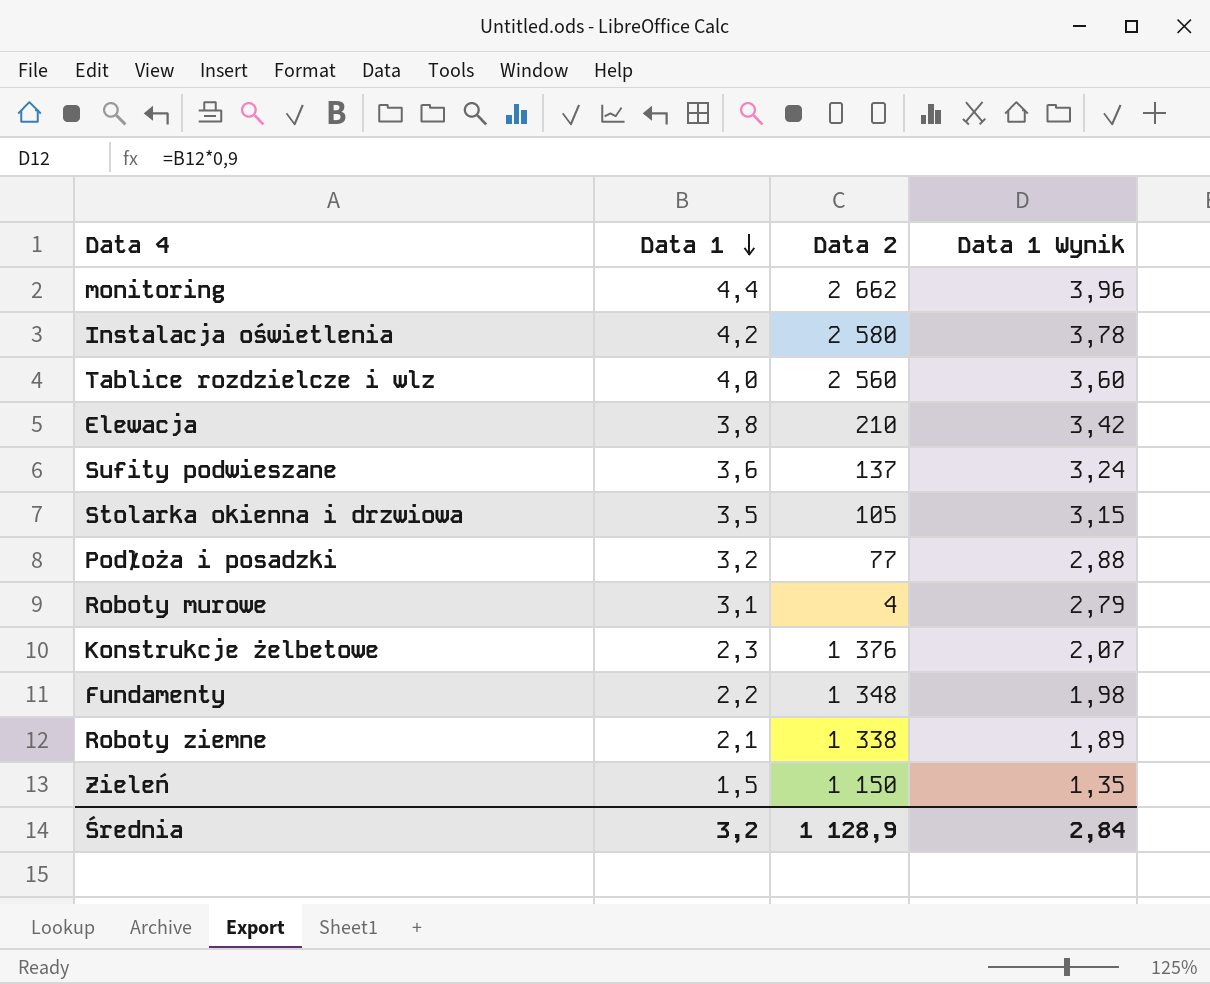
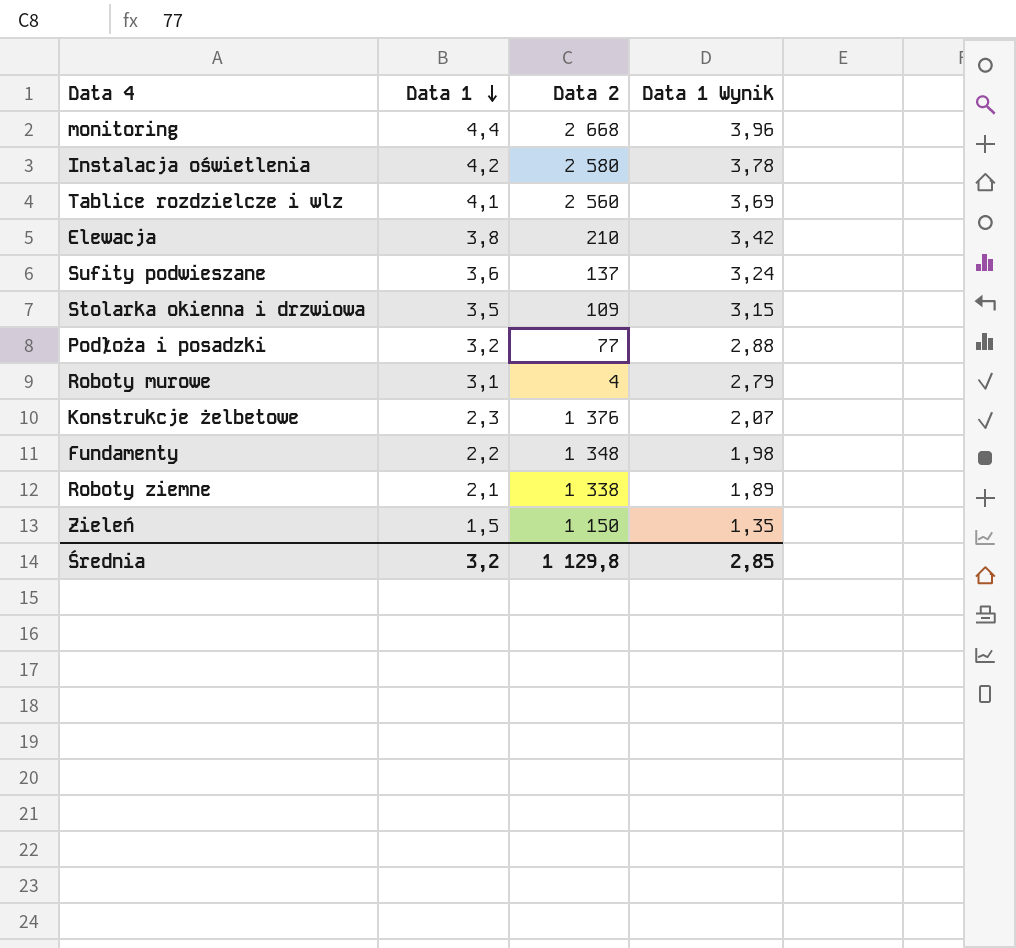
monitoring | Data 2: 2 662 -> 2 668
Tablice rozdzielcze i wlz | Data 1: 4,0 -> 4,1
Tablice rozdzielcze i wlz | Data 1 Wynik: 3,60 -> 3,69
Stolarka okienna i drzwiowa | Data 2: 105 -> 109
Średnia | Data 2: 1 128,9 -> 1 129,8
Średnia | Data 1 Wynik: 2,84 -> 2,85

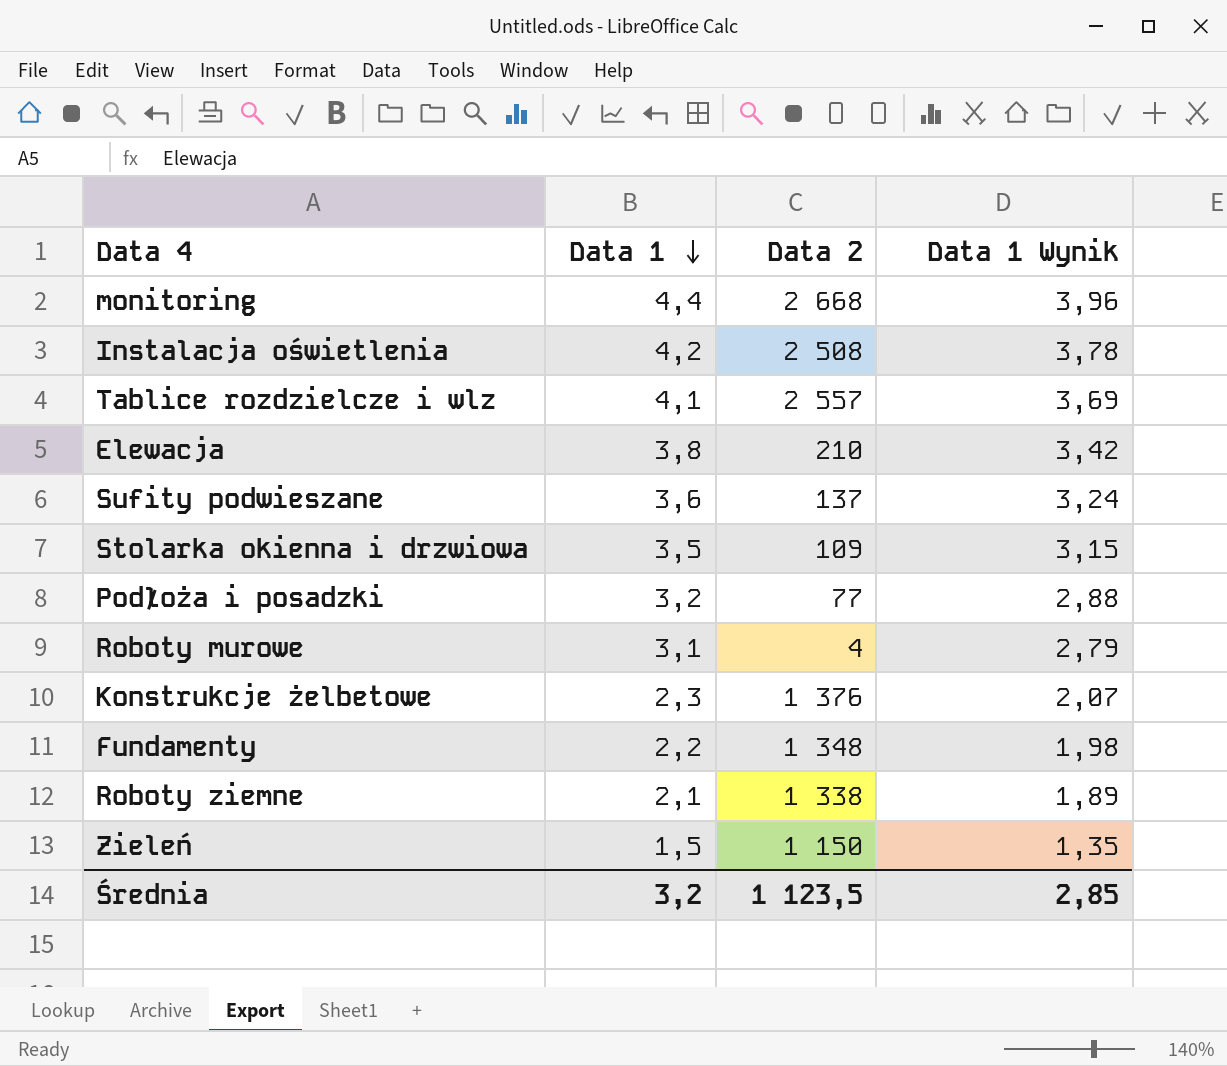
Instalacja oświetlenia | Data 2: 2 580 -> 2 508
Tablice rozdzielcze i wlz | Data 2: 2 560 -> 2 557
Średnia | Data 2: 1 129,8 -> 1 123,5

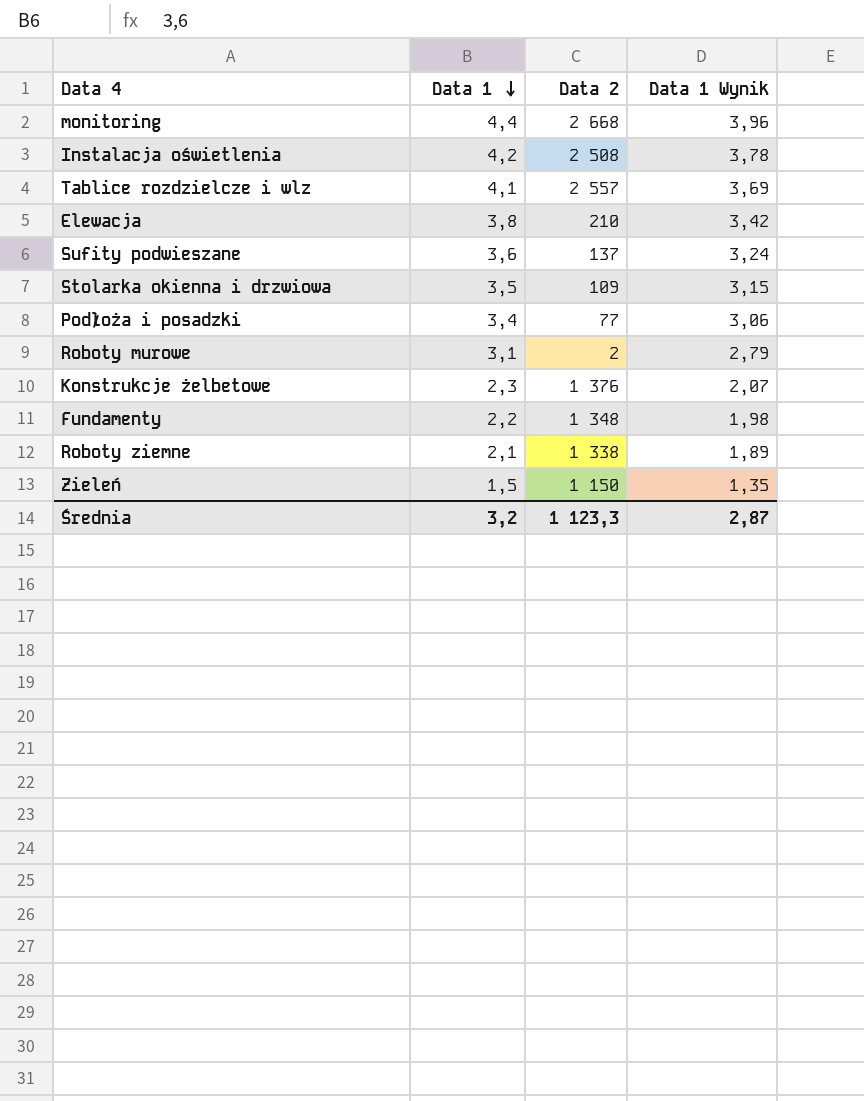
Podłoża i posadzki | Data 1: 3,2 -> 3,4
Podłoża i posadzki | Data 1 Wynik: 2,88 -> 3,06
Roboty murowe | Data 2: 4 -> 2
Średnia | Data 2: 1 123,5 -> 1 123,3
Średnia | Data 1 Wynik: 2,85 -> 2,87

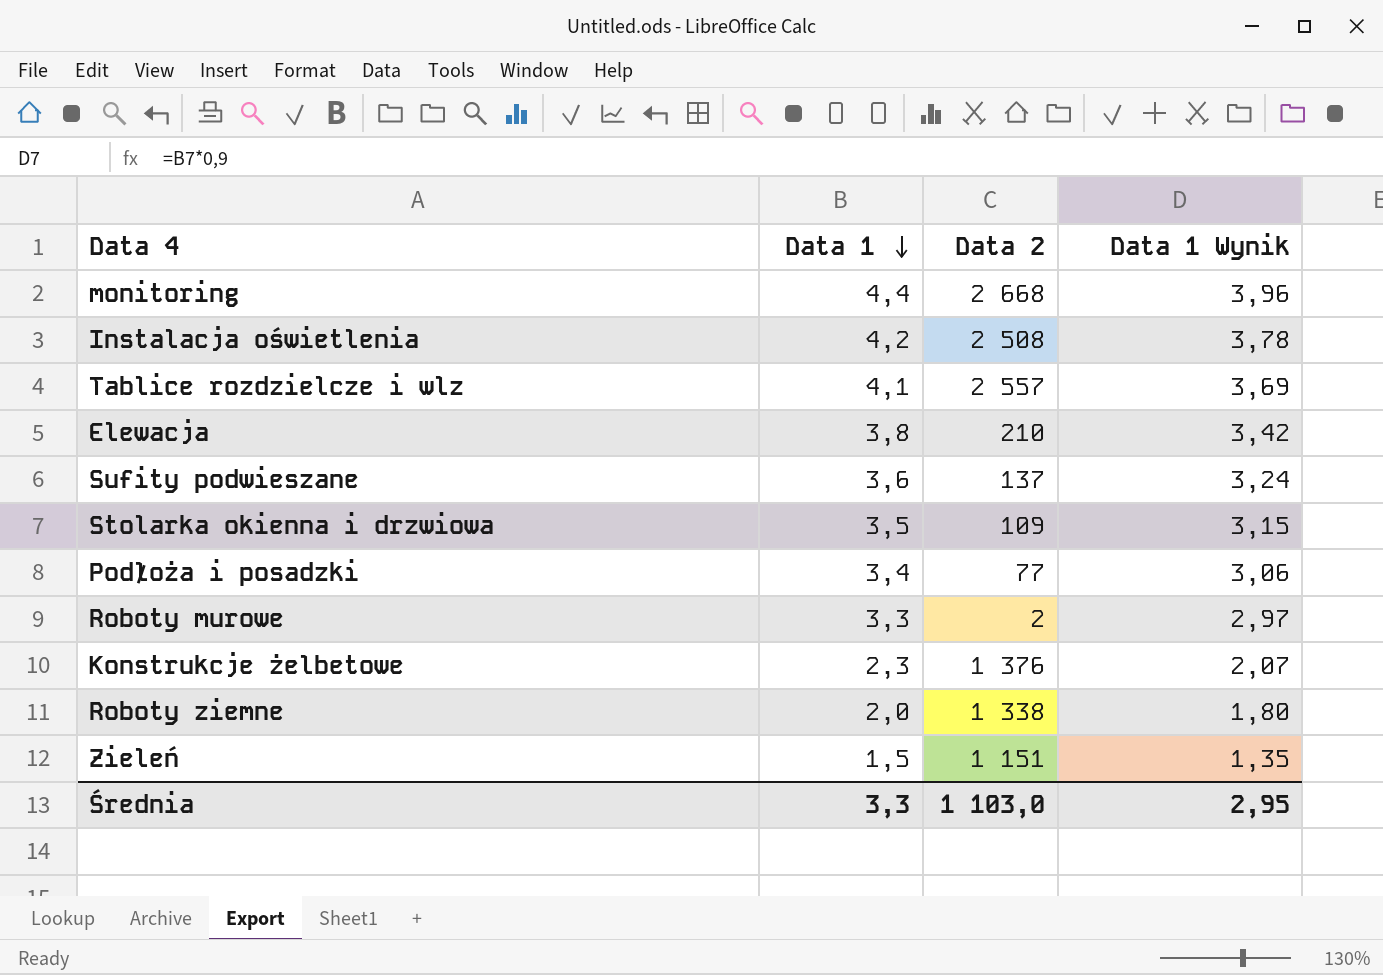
row Fundamenty: 2,2 | 1 348 | 1,98 -> none
Roboty murowe | Data 1: 3,1 -> 3,3
Roboty murowe | Data 1 Wynik: 2,79 -> 2,97
Roboty ziemne | Data 1: 2,1 -> 2,0
Roboty ziemne | Data 1 Wynik: 1,89 -> 1,80
Zieleń | Data 2: 1 150 -> 1 151
Średnia | Data 1: 3,2 -> 3,3
Średnia | Data 2: 1 123,3 -> 1 103,0
Średnia | Data 1 Wynik: 2,87 -> 2,95

